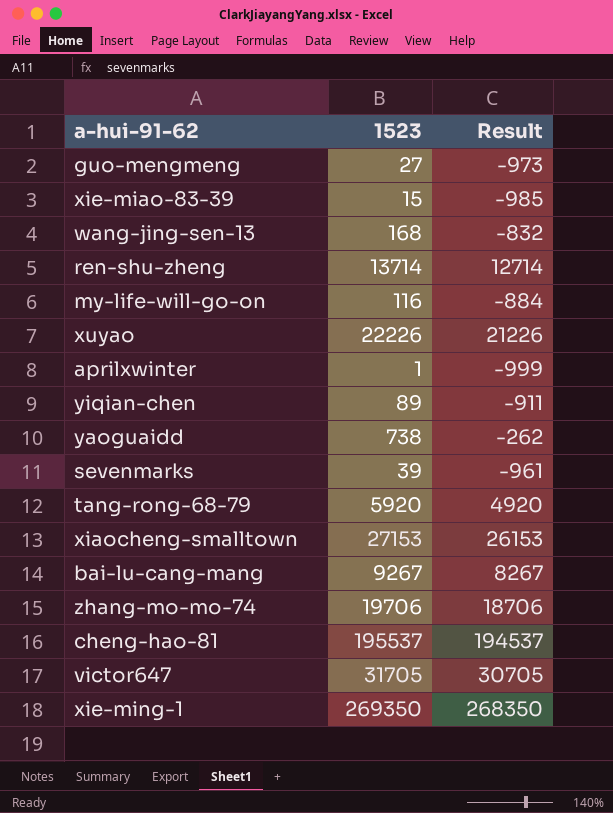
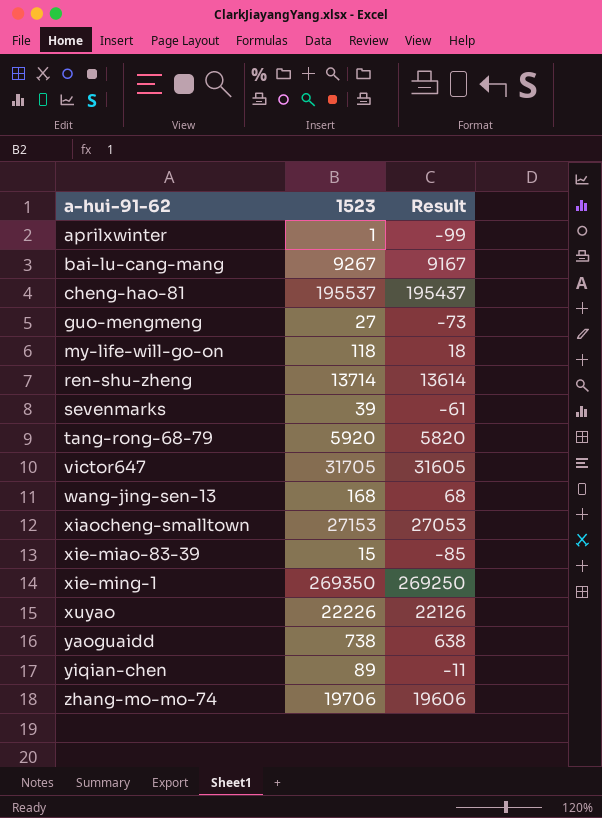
row order: none -> a-hui-91-62 ascending
column Result | formula: [1523] - 1000 -> [1523] - 100
my-life-will-go-on | 1523: 116 -> 118

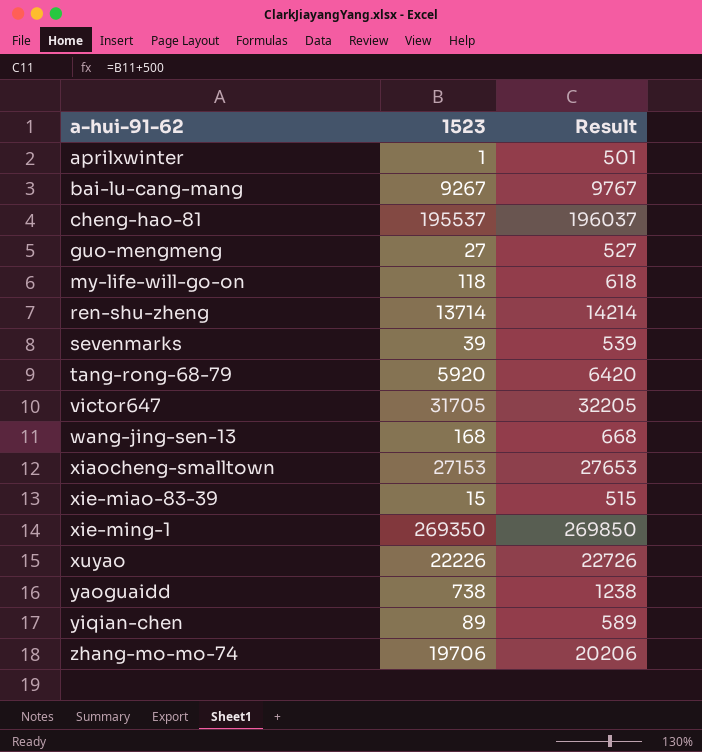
column Result | formula: [1523] - 100 -> [1523] + 500

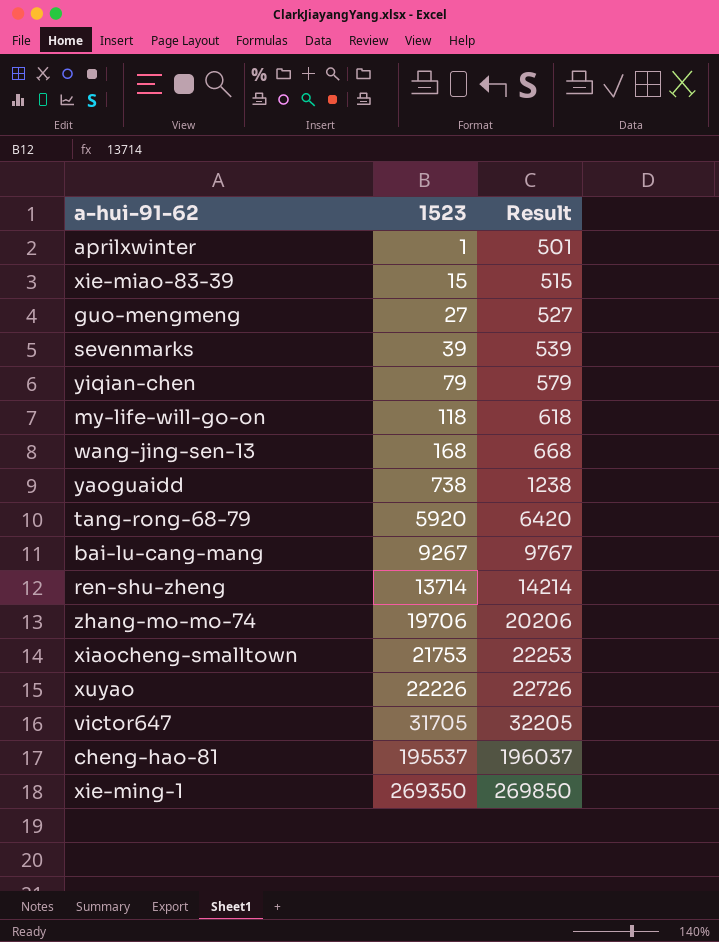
row order: a-hui-91-62 ascending -> 1523 ascending
yiqian-chen | 1523: 89 -> 79
yiqian-chen | Result: 589 -> 579
xiaocheng-smalltown | 1523: 27153 -> 21753
xiaocheng-smalltown | Result: 27653 -> 22253

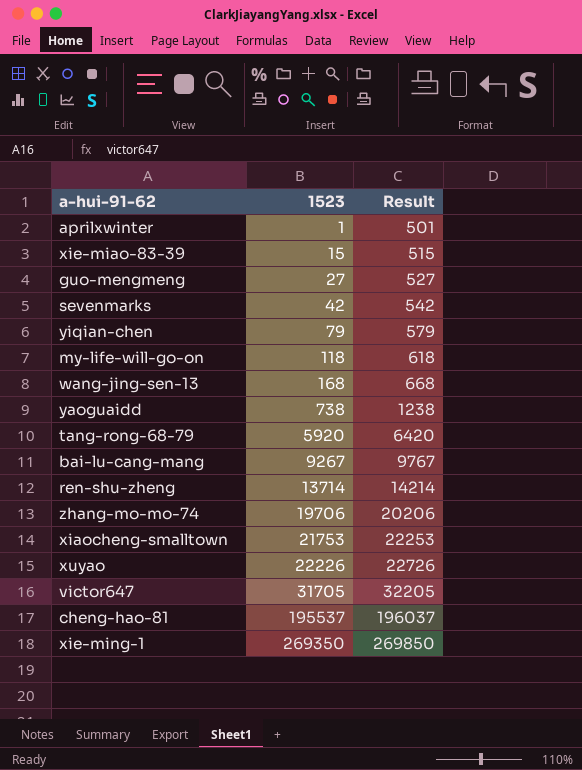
sevenmarks | 1523: 39 -> 42
sevenmarks | Result: 539 -> 542

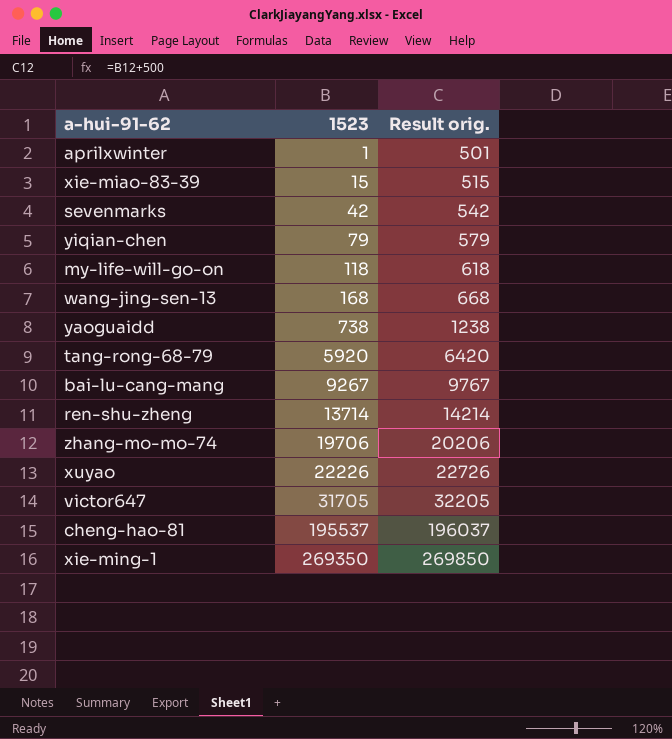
column name: Result -> Result orig.
row guo-mengmeng: 27 | 527 -> none
row xiaocheng-smalltown: 21753 | 22253 -> none

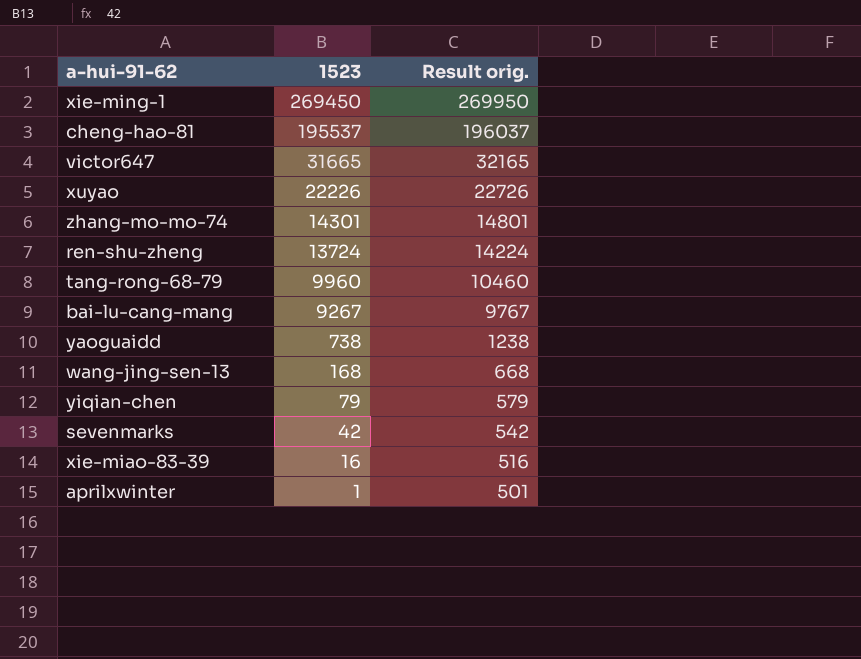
row order: 1523 ascending -> 1523 descending
row my-life-will-go-on: 118 | 618 -> none
xie-ming-1 | 1523: 269350 -> 269450
xie-ming-1 | Result orig.: 269850 -> 269950
victor647 | 1523: 31705 -> 31665
victor647 | Result orig.: 32205 -> 32165
zhang-mo-mo-74 | 1523: 19706 -> 14301
zhang-mo-mo-74 | Result orig.: 20206 -> 14801
ren-shu-zheng | 1523: 13714 -> 13724
ren-shu-zheng | Result orig.: 14214 -> 14224
tang-rong-68-79 | 1523: 5920 -> 9960
tang-rong-68-79 | Result orig.: 6420 -> 10460
xie-miao-83-39 | 1523: 15 -> 16
xie-miao-83-39 | Result orig.: 515 -> 516

